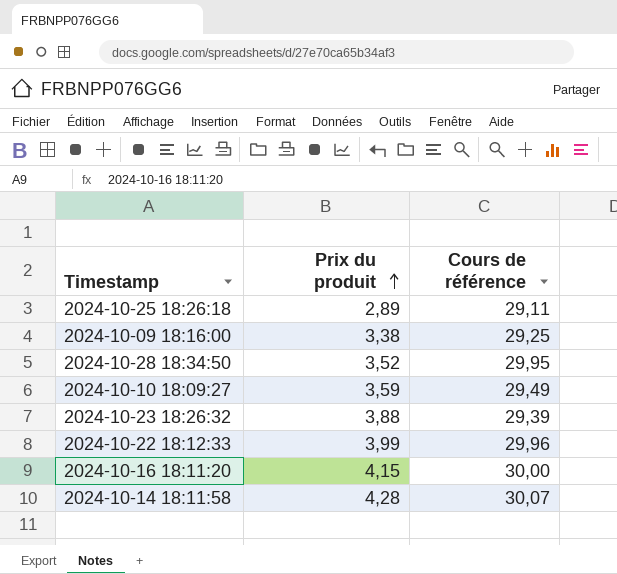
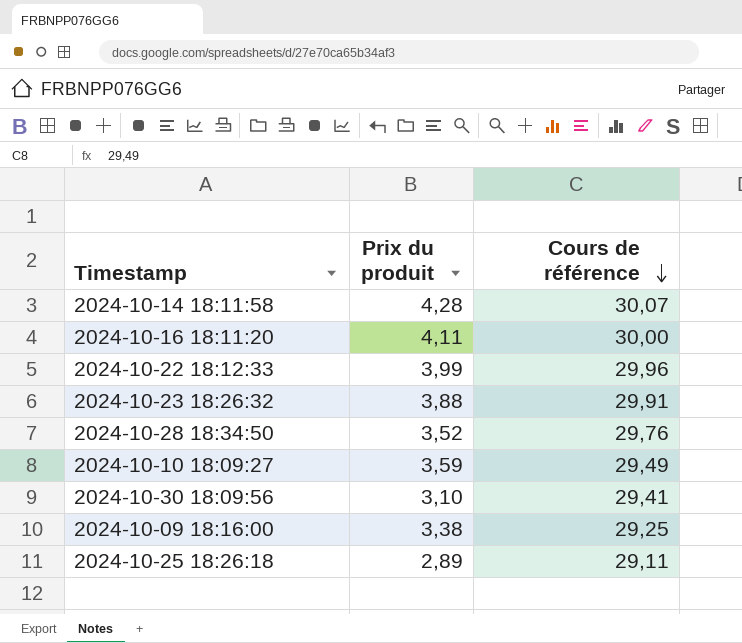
row order: Prix du produit ascending -> Cours de référence descending
2024-10-16 18:11:20 | Prix du produit: 4,15 -> 4,11
2024-10-23 18:26:32 | Cours de référence: 29,39 -> 29,91
2024-10-28 18:34:50 | Cours de référence: 29,95 -> 29,76
row 2024-10-30 18:09:56: none -> 3,10 | 29,41

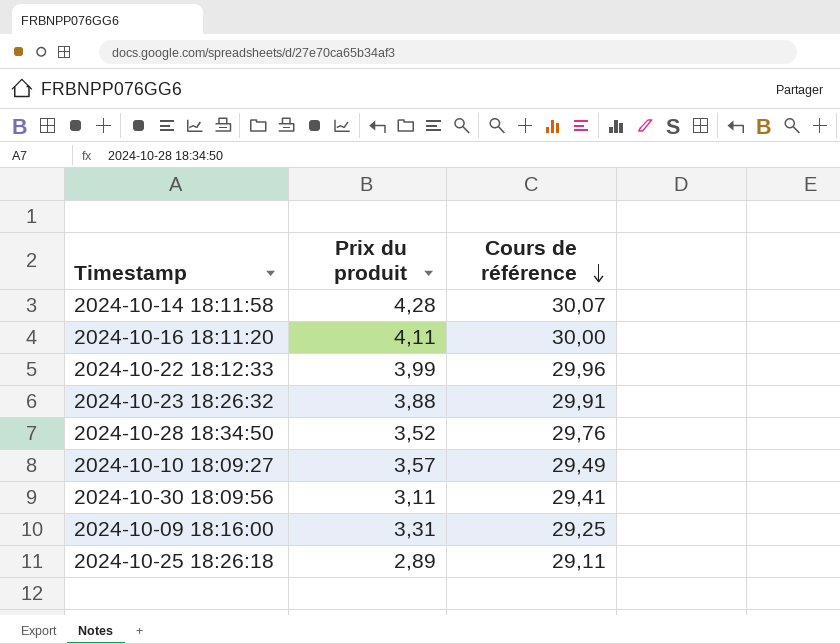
2024-10-10 18:09:27 | Prix du produit: 3,59 -> 3,57
2024-10-30 18:09:56 | Prix du produit: 3,10 -> 3,11
2024-10-09 18:16:00 | Prix du produit: 3,38 -> 3,31

